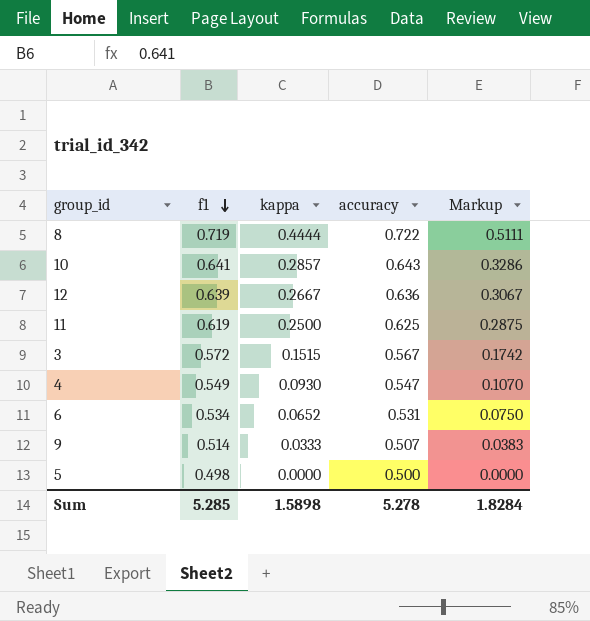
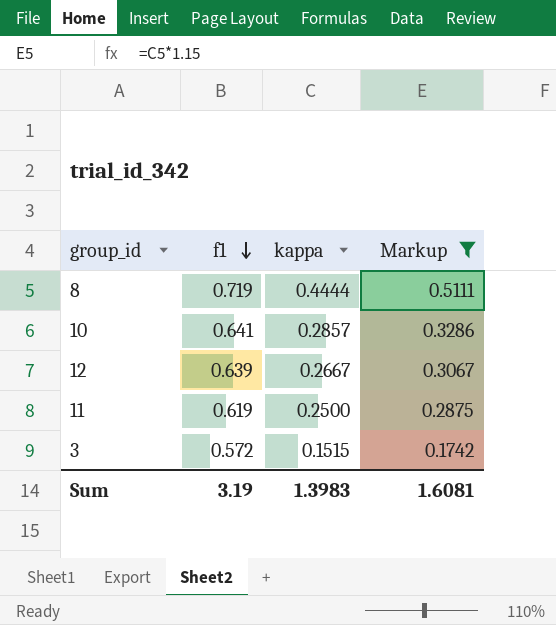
filter: none -> Markup >= 0.1742
column accuracy | position: 4 -> none
Sum | f1: 5.285 -> 3.19
Sum | kappa: 1.5898 -> 1.3983
Sum | Markup: 1.8284 -> 1.6081

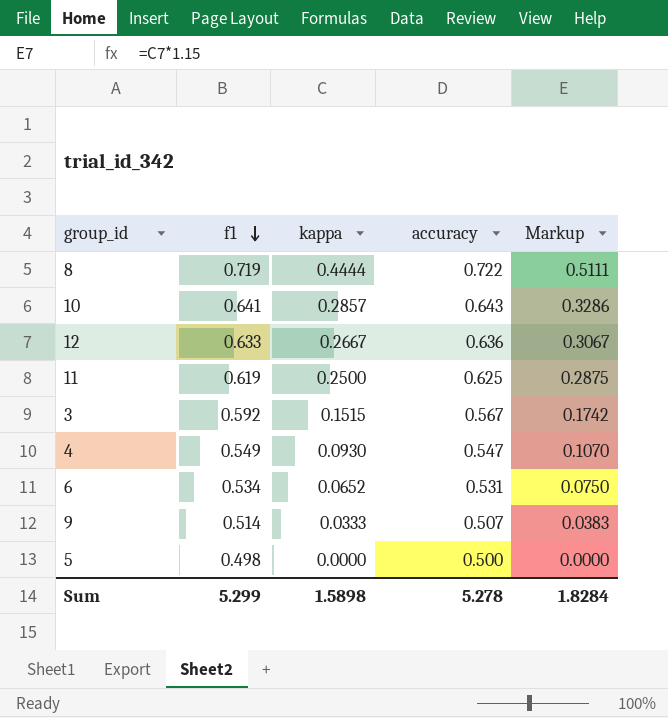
filter: Markup >= 0.1742 -> none
column accuracy | position: none -> 4
12 | f1: 0.639 -> 0.633
3 | f1: 0.572 -> 0.592
Sum | f1: 3.19 -> 5.299
Sum | kappa: 1.3983 -> 1.5898
Sum | Markup: 1.6081 -> 1.8284

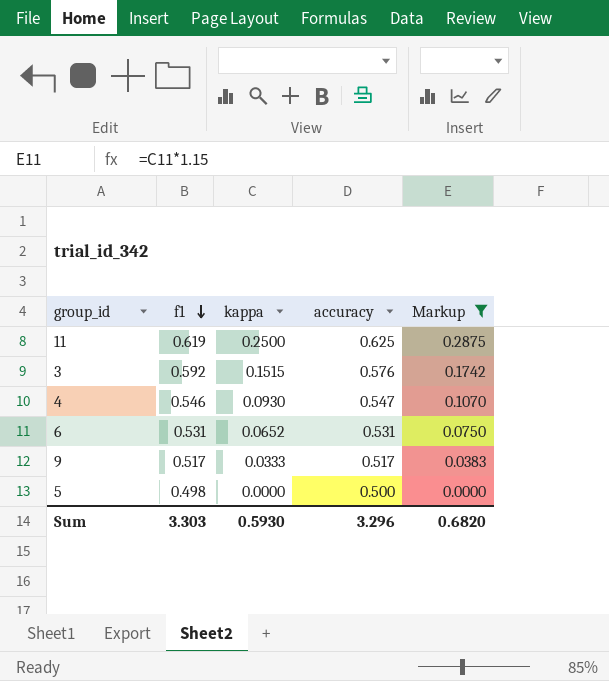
filter: none -> Markup <= 0.2875
3 | accuracy: 0.567 -> 0.576
4 | f1: 0.549 -> 0.546
6 | f1: 0.534 -> 0.531
9 | f1: 0.514 -> 0.517
9 | accuracy: 0.507 -> 0.517
Sum | f1: 5.299 -> 3.303
Sum | kappa: 1.5898 -> 0.5930
Sum | accuracy: 5.278 -> 3.296
Sum | Markup: 1.8284 -> 0.6820

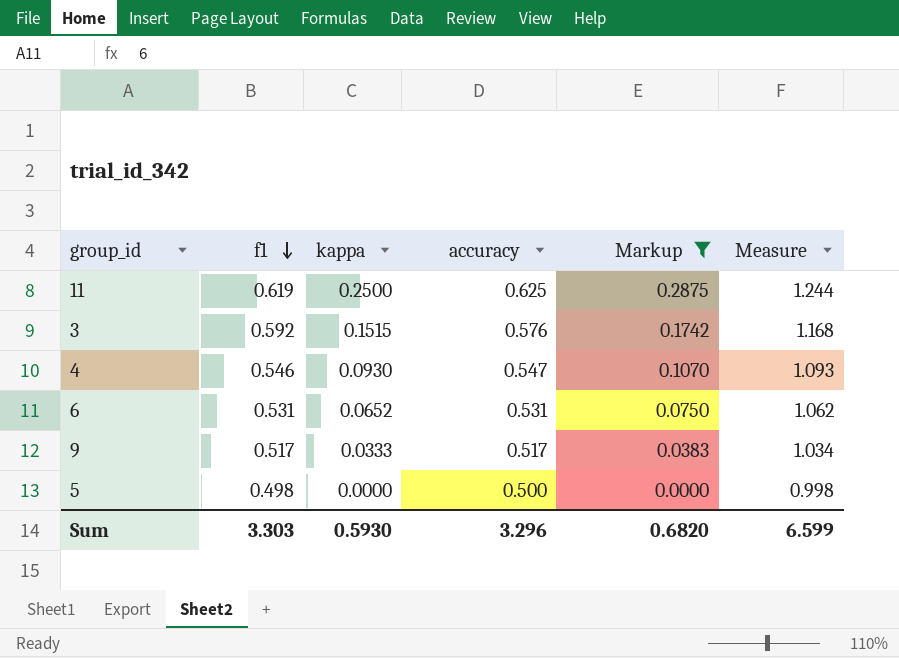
column Measure | formula: none -> [f1] + [accuracy]

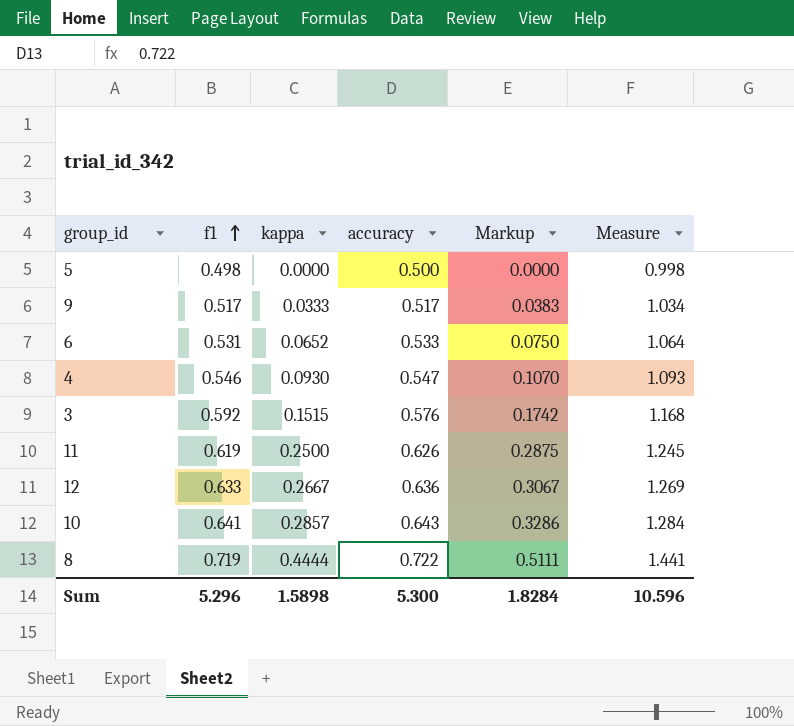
filter: Markup <= 0.2875 -> none
row order: f1 descending -> f1 ascending
6 | accuracy: 0.531 -> 0.533
6 | Measure: 1.062 -> 1.064
11 | accuracy: 0.625 -> 0.626
11 | Measure: 1.244 -> 1.245
Sum | f1: 3.303 -> 5.296
Sum | kappa: 0.5930 -> 1.5898
Sum | accuracy: 3.296 -> 5.300
Sum | Markup: 0.6820 -> 1.8284
Sum | Measure: 6.599 -> 10.596

